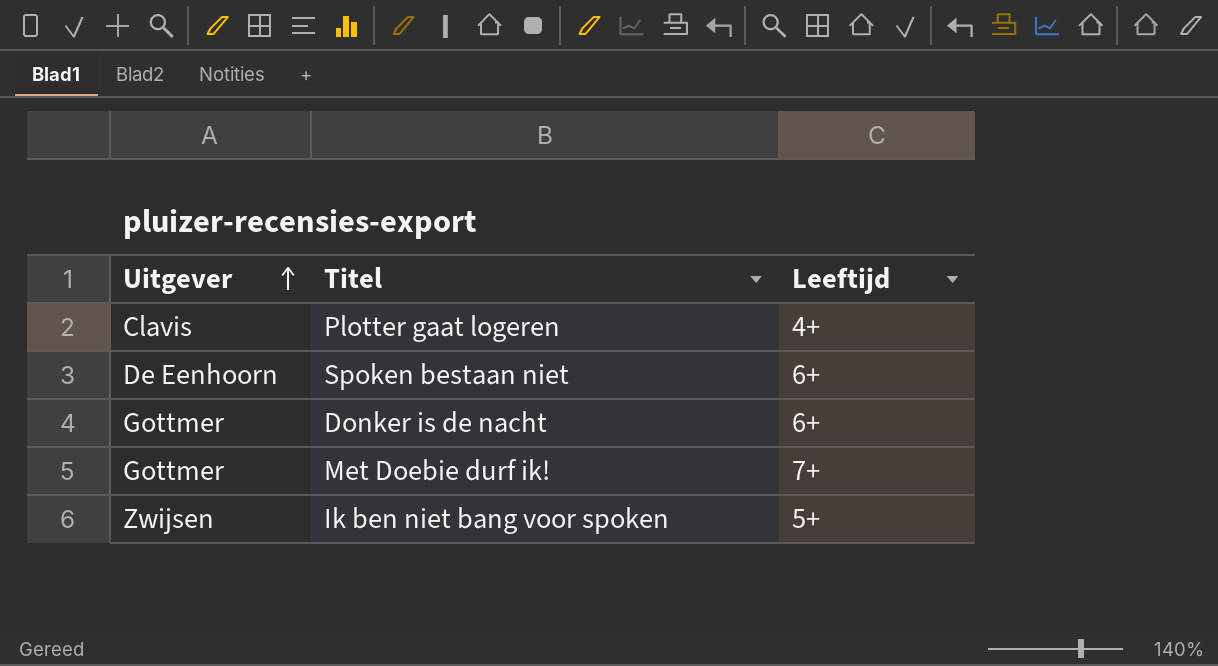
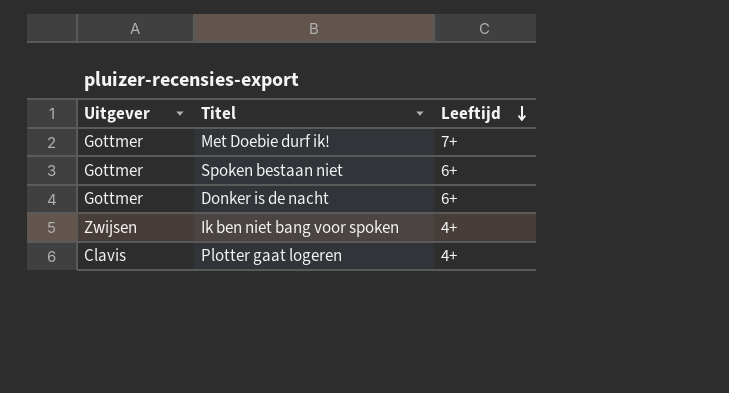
row order: Uitgever ascending -> Leeftijd descending
Spoken bestaan niet | Uitgever: De Eenhoorn -> Gottmer
Ik ben niet bang voor spoken | Leeftijd: 5+ -> 4+

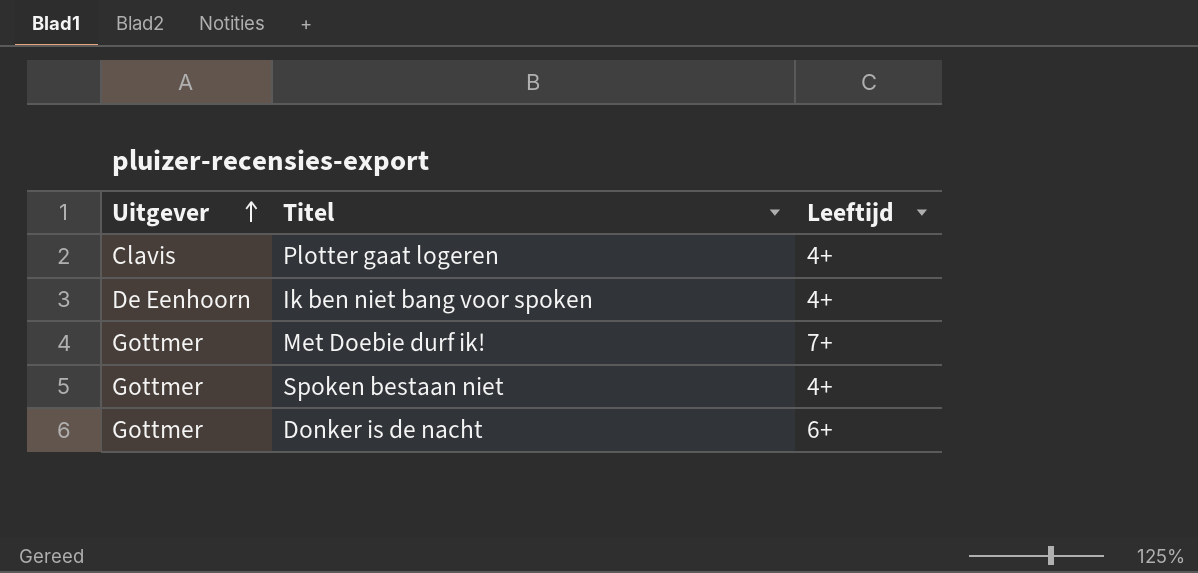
row order: Leeftijd descending -> Uitgever ascending
Ik ben niet bang voor spoken | Uitgever: Zwijsen -> De Eenhoorn
Spoken bestaan niet | Leeftijd: 6+ -> 4+

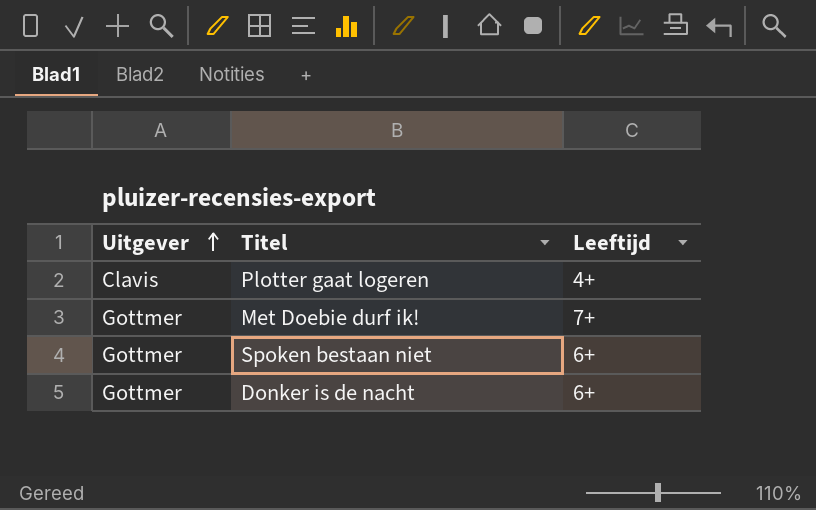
row Ik ben niet bang voor spoken: De Eenhoorn | 4+ -> none
Spoken bestaan niet | Leeftijd: 4+ -> 6+

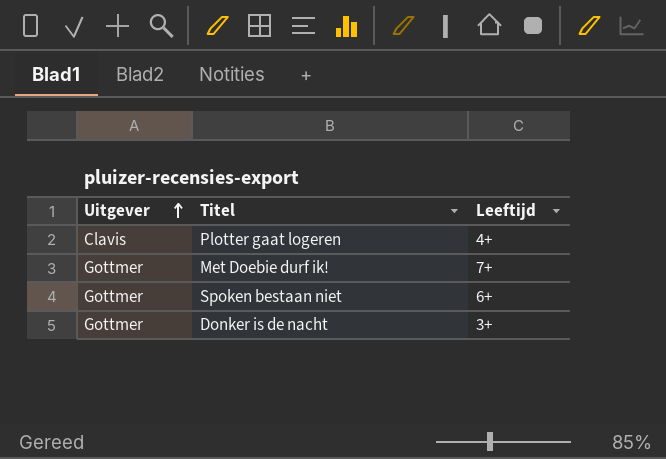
Donker is de nacht | Leeftijd: 6+ -> 3+

